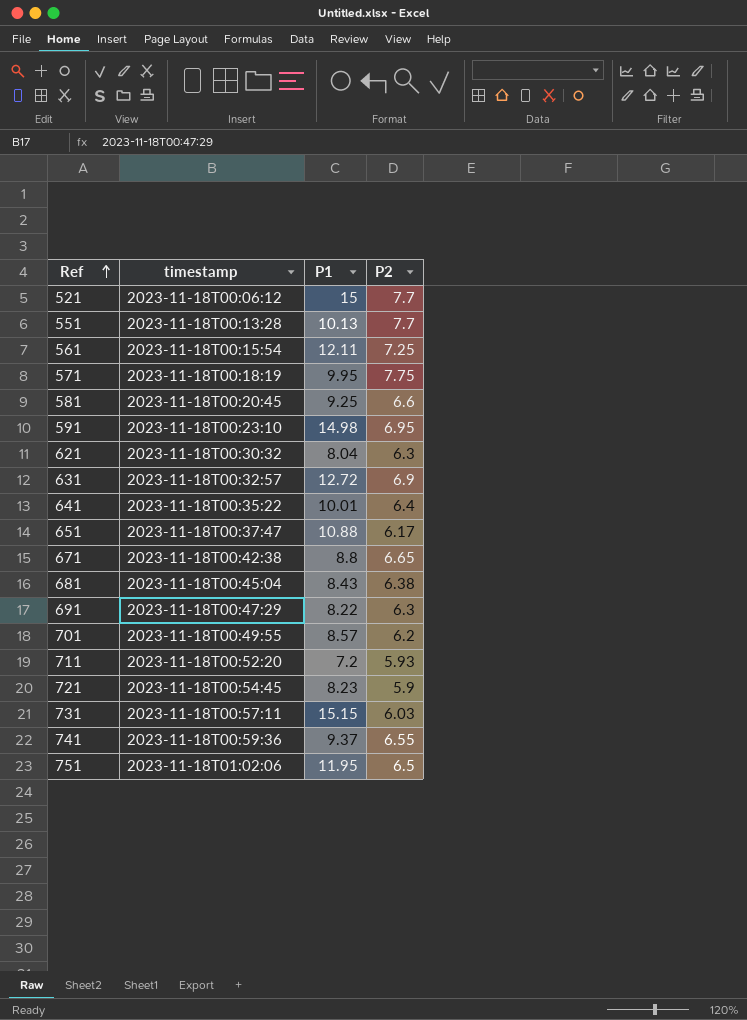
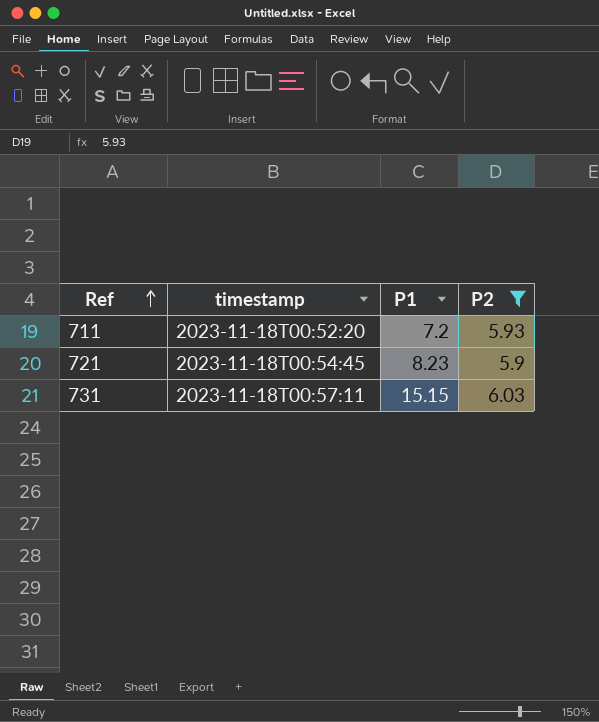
filter: none -> P2 <= 6.03

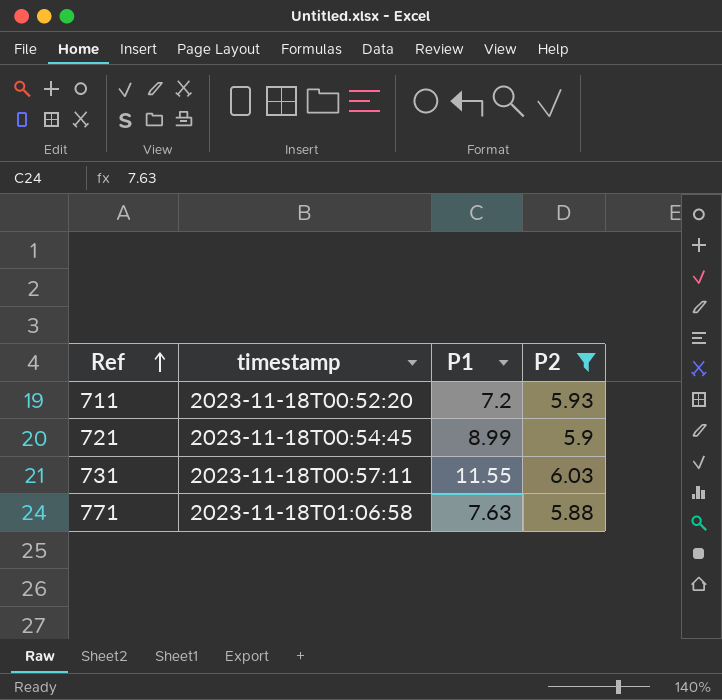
721 | P1: 8.23 -> 8.99
731 | P1: 15.15 -> 11.55
row 771: none -> 2023-11-18T01:06:58 | 7.63 | 5.88

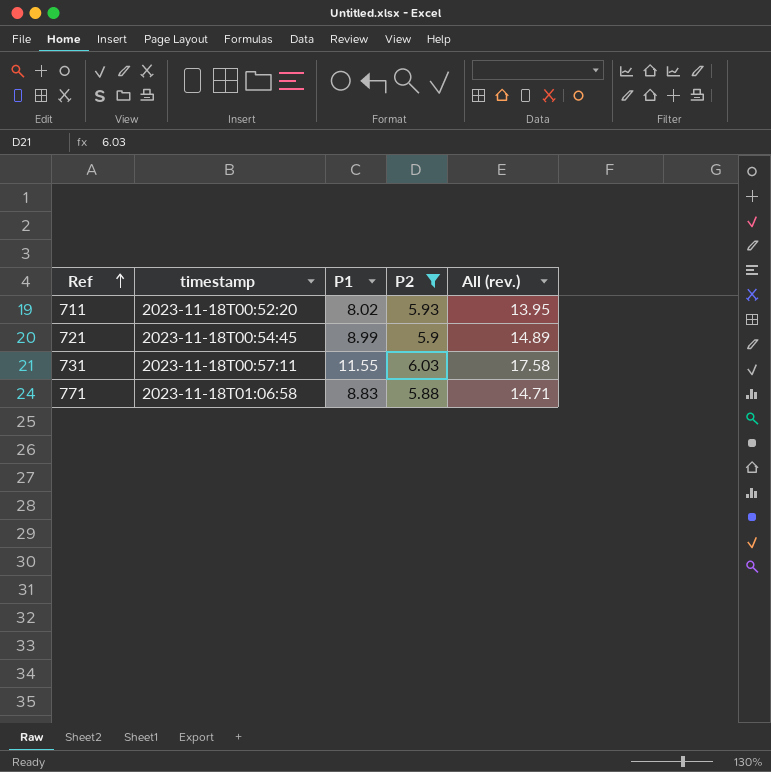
column All (rev.) | formula: none -> [P1] + [P2]
711 | P1: 7.2 -> 8.02
771 | P1: 7.63 -> 8.83

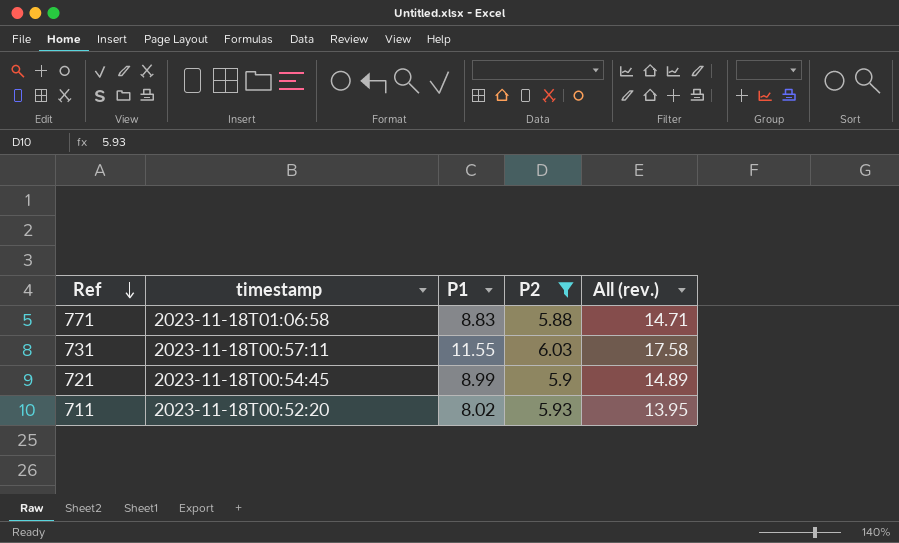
row order: Ref ascending -> Ref descending

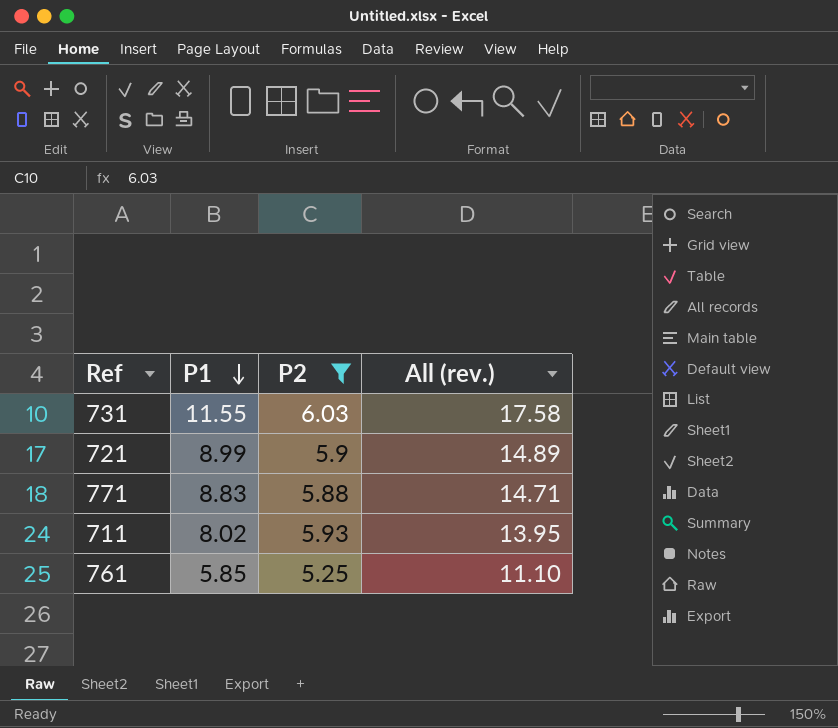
row order: Ref descending -> P1 descending
column timestamp | position: 2 -> none
row 761: none -> 5.85 | 5.25 | 11.10

